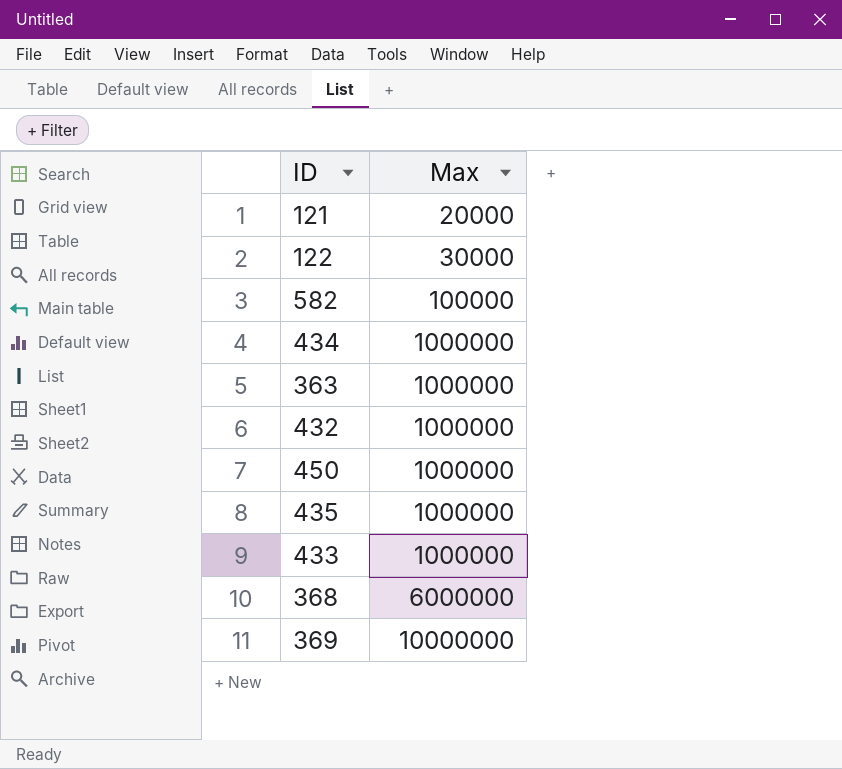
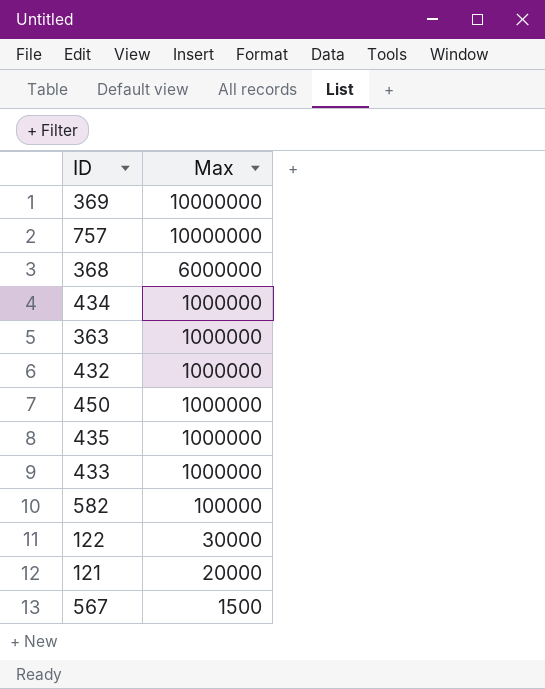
row order: Max ascending -> Max descending
row 757: none -> 10000000
row 567: none -> 1500

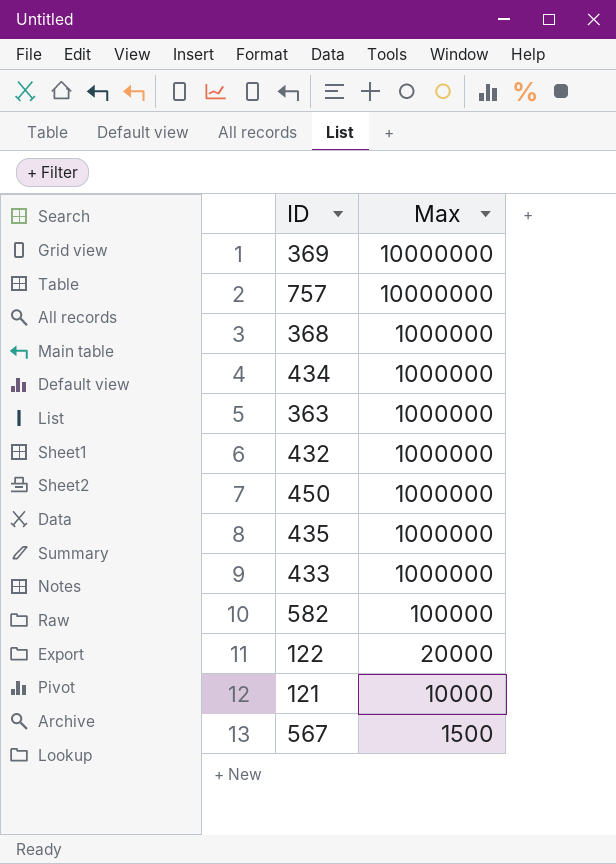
368 | Max: 6000000 -> 1000000
122 | Max: 30000 -> 20000
121 | Max: 20000 -> 10000

